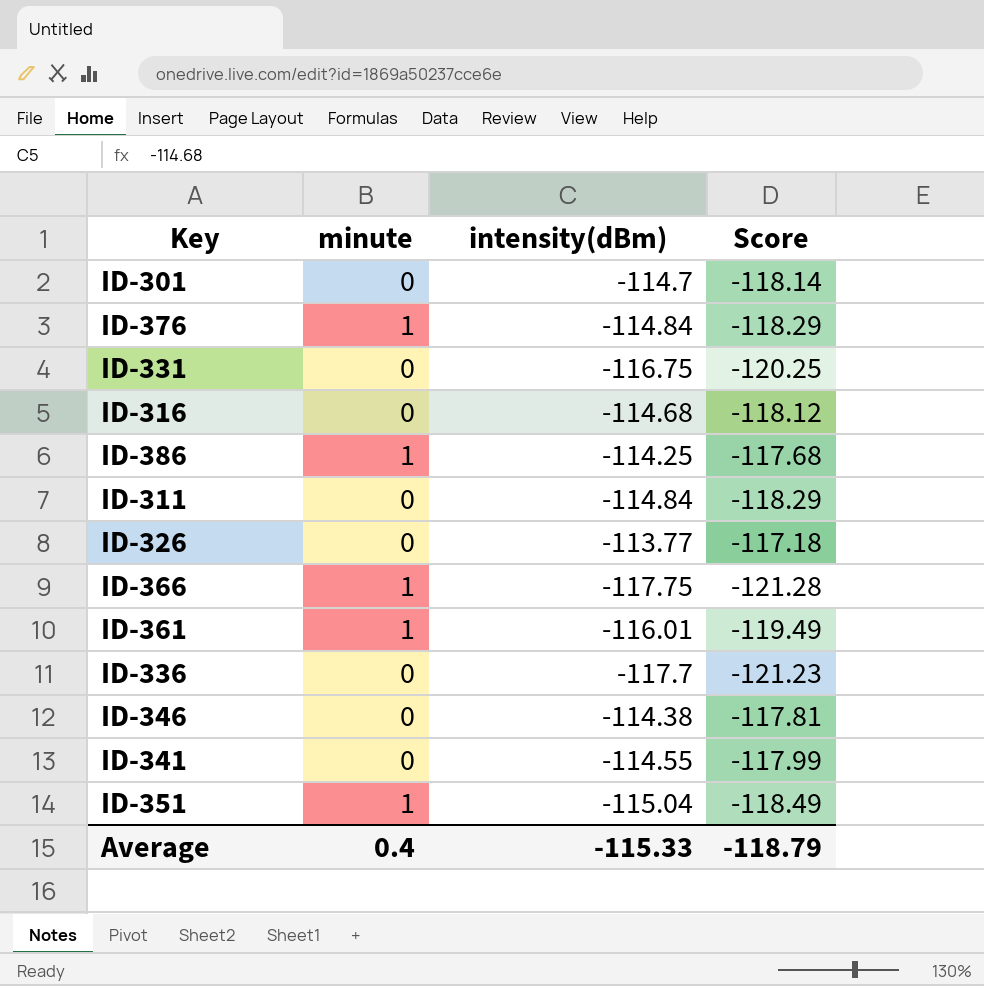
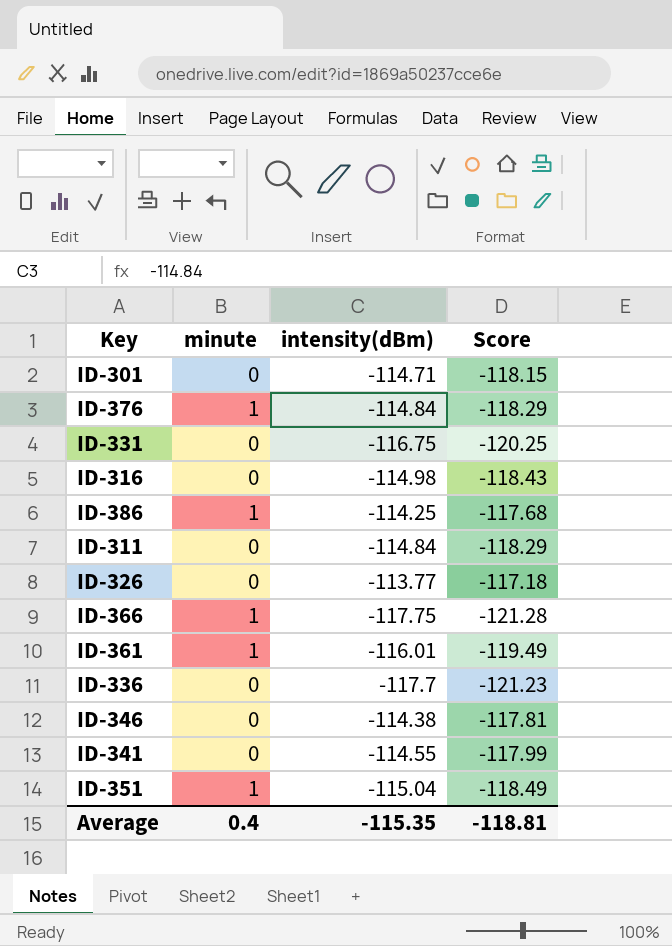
ID-301 | intensity(dBm): -114.7 -> -114.71
ID-301 | Score: -118.14 -> -118.15
ID-316 | intensity(dBm): -114.68 -> -114.98
ID-316 | Score: -118.12 -> -118.43
Average | intensity(dBm): -115.33 -> -115.35
Average | Score: -118.79 -> -118.81

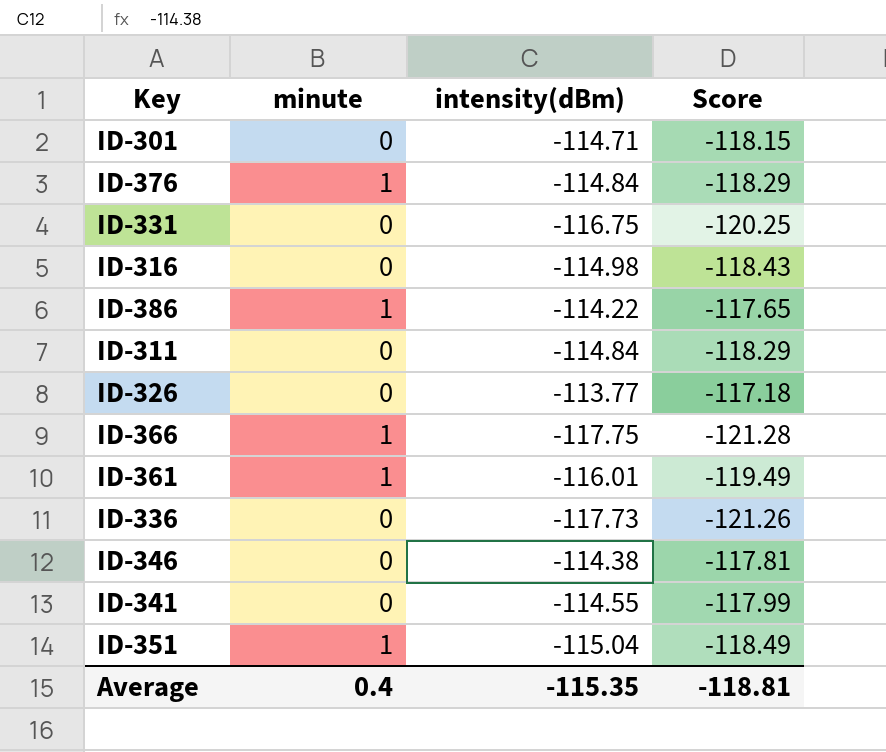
ID-386 | intensity(dBm): -114.25 -> -114.22
ID-386 | Score: -117.68 -> -117.65
ID-336 | intensity(dBm): -117.7 -> -117.73
ID-336 | Score: -121.23 -> -121.26

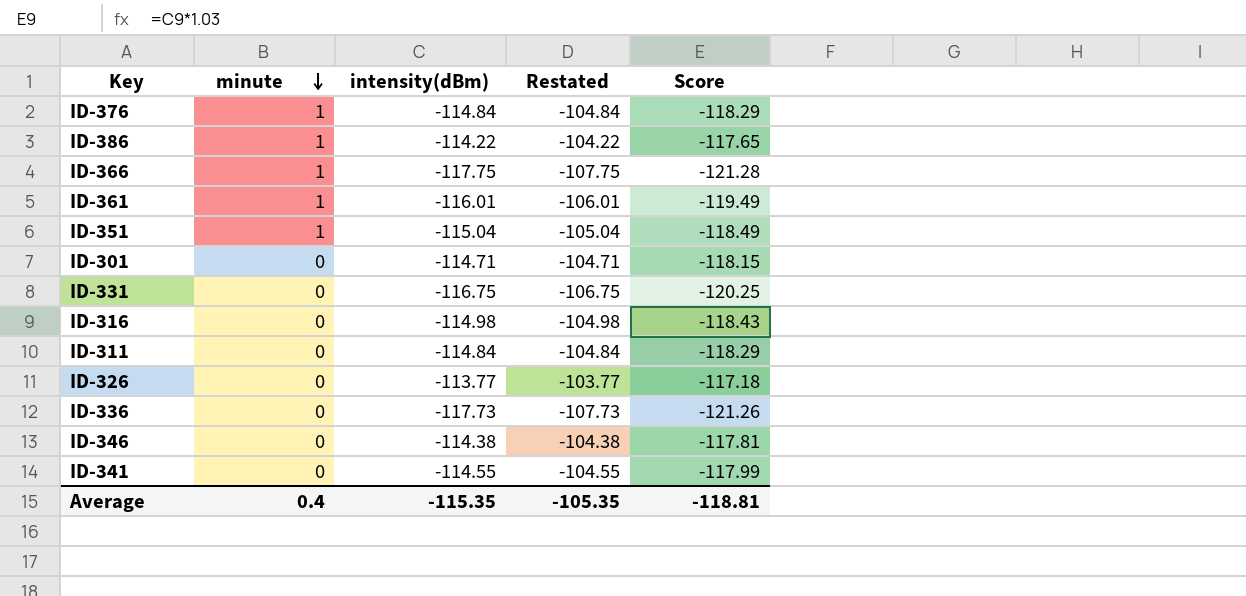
row order: none -> minute descending
column Restated | formula: none -> [intensity(dBm)] + 10

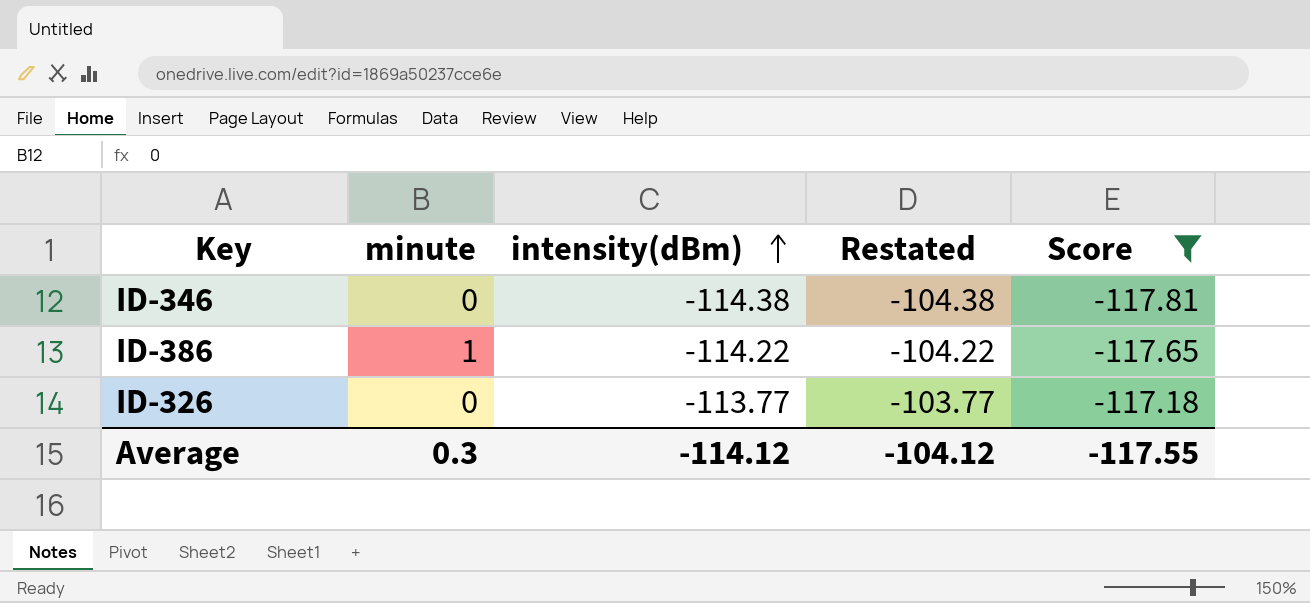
filter: none -> Score >= -117.81
row order: minute descending -> intensity(dBm) ascending
Average | minute: 0.4 -> 0.3
Average | intensity(dBm): -115.35 -> -114.12
Average | Restated: -105.35 -> -104.12
Average | Score: -118.81 -> -117.55

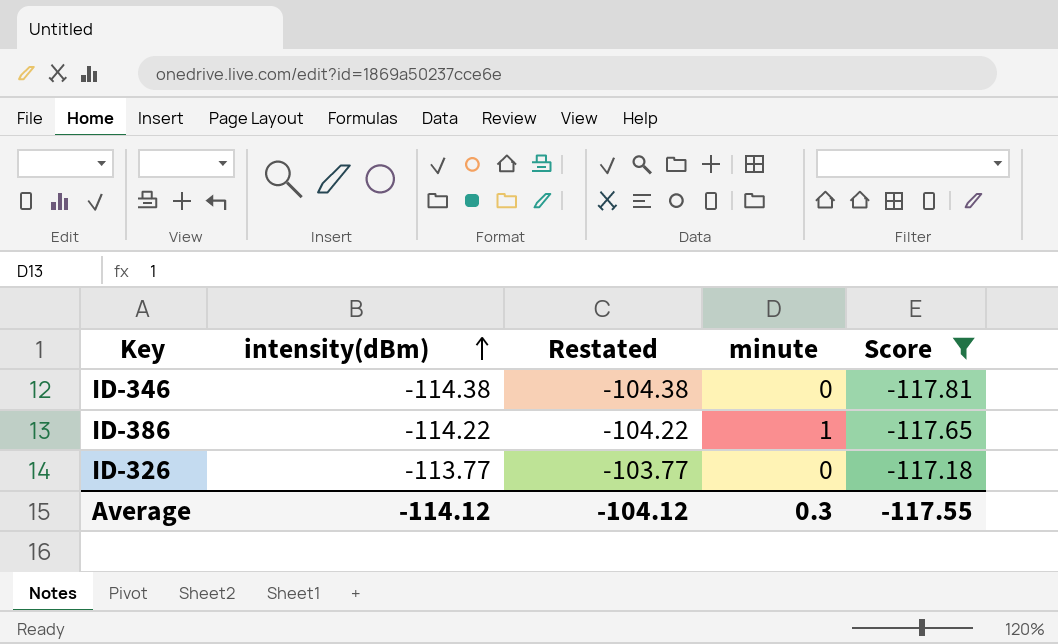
column minute | position: 2 -> 4

